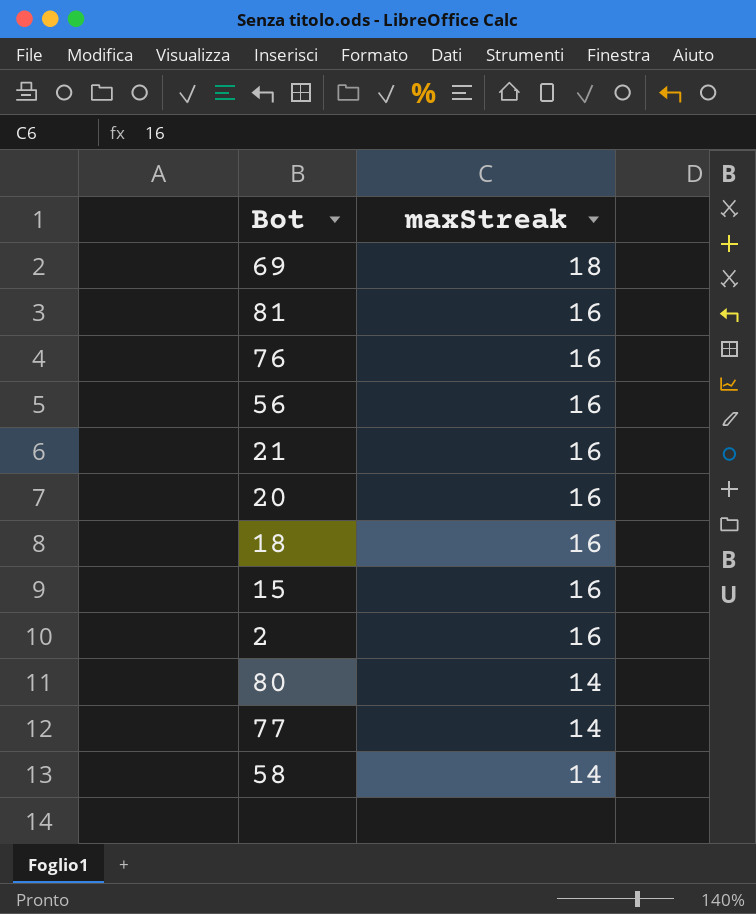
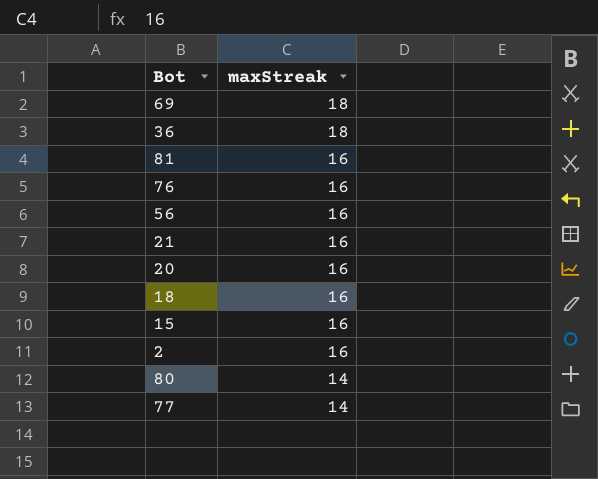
row 58: 14 -> none
row 36: none -> 18

